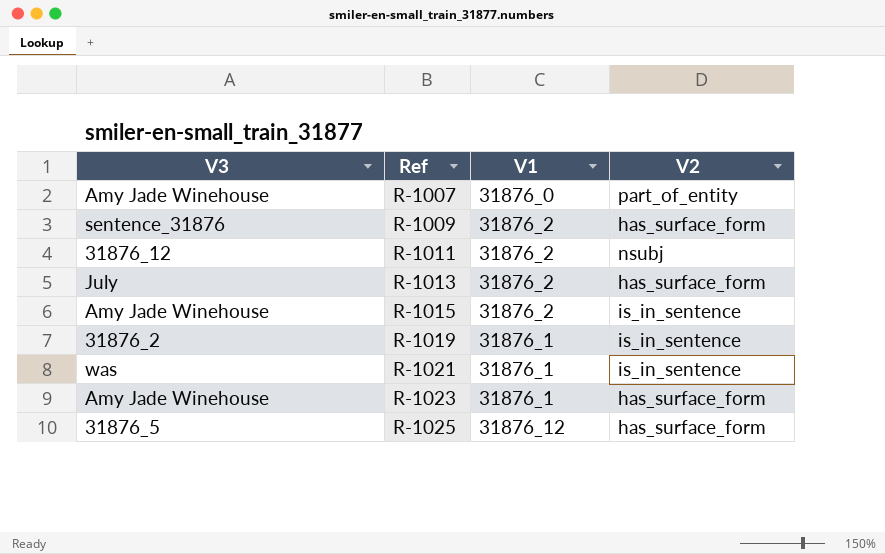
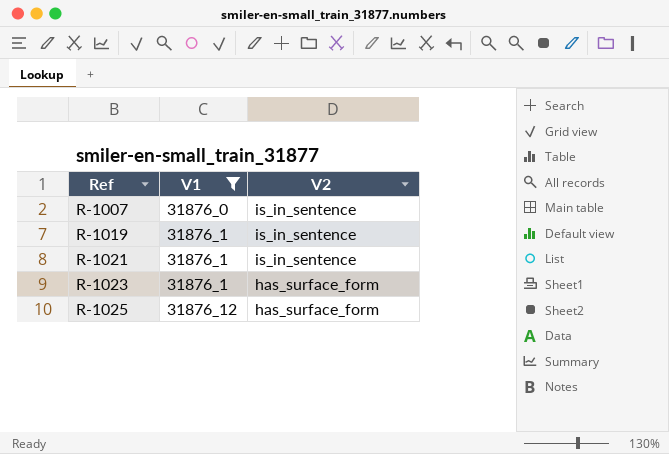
filter: none -> V1 != 31876_2
column V3 | position: 1 -> none
R-1007 | V2: part_of_entity -> is_in_sentence

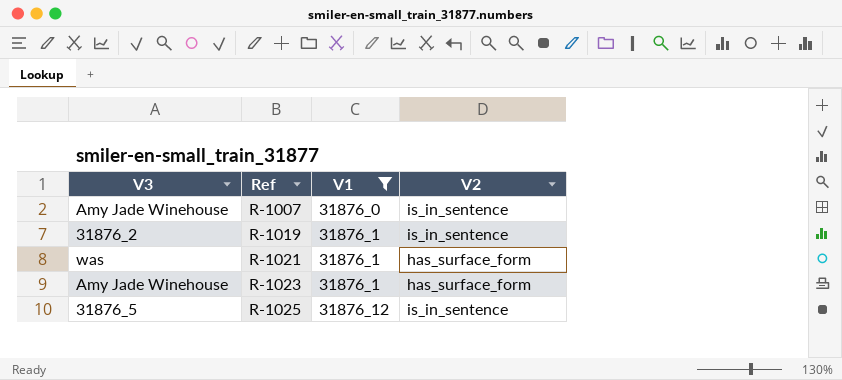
column V3 | position: none -> 1
R-1021 | V2: is_in_sentence -> has_surface_form
R-1025 | V2: has_surface_form -> is_in_sentence

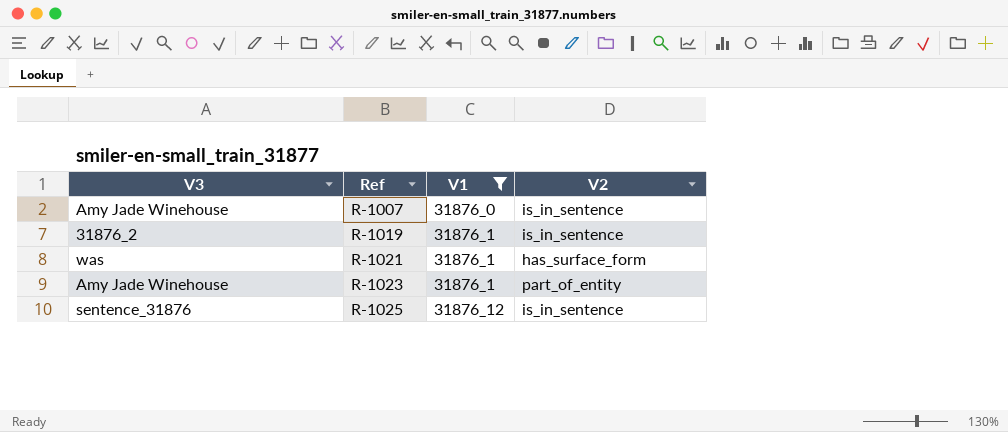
R-1023 | V2: has_surface_form -> part_of_entity
R-1025 | V3: 31876_5 -> sentence_31876

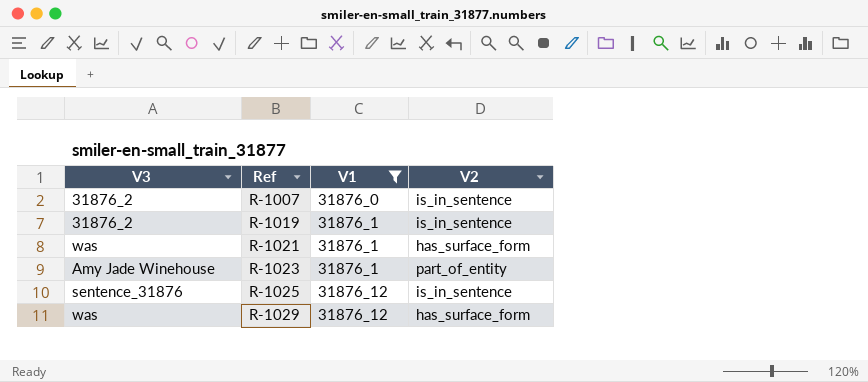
R-1007 | V3: Amy Jade Winehouse -> 31876_2
row R-1029: none -> was | 31876_12 | has_surface_form

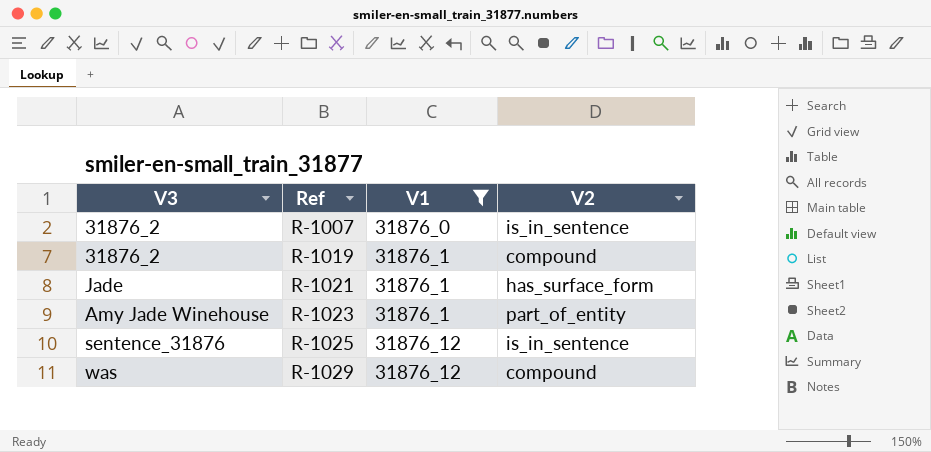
R-1019 | V2: is_in_sentence -> compound
R-1021 | V3: was -> Jade
R-1029 | V2: has_surface_form -> compound

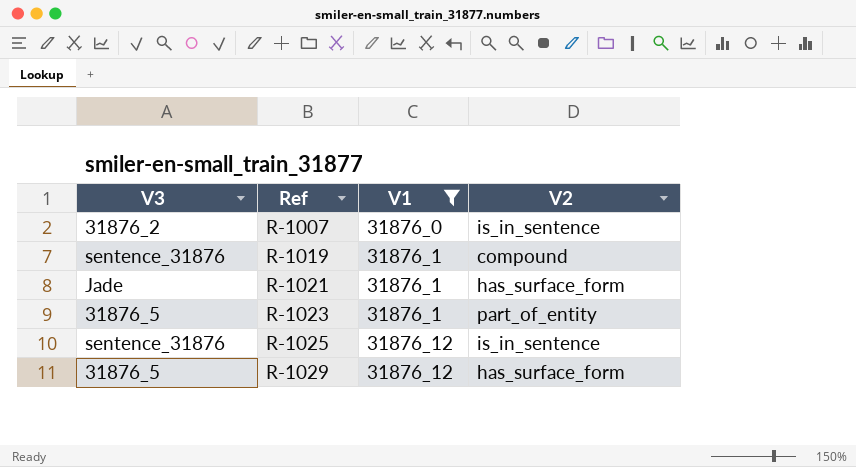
R-1019 | V3: 31876_2 -> sentence_31876
R-1023 | V3: Amy Jade Winehouse -> 31876_5
R-1029 | V3: was -> 31876_5
R-1029 | V2: compound -> has_surface_form

